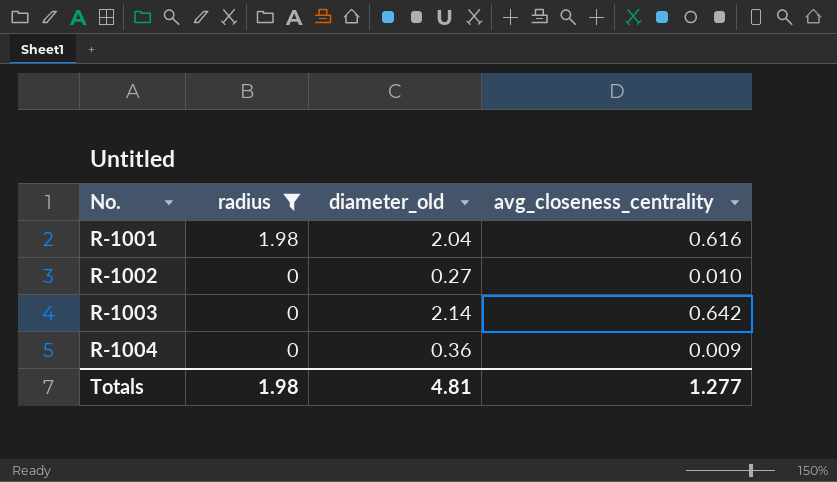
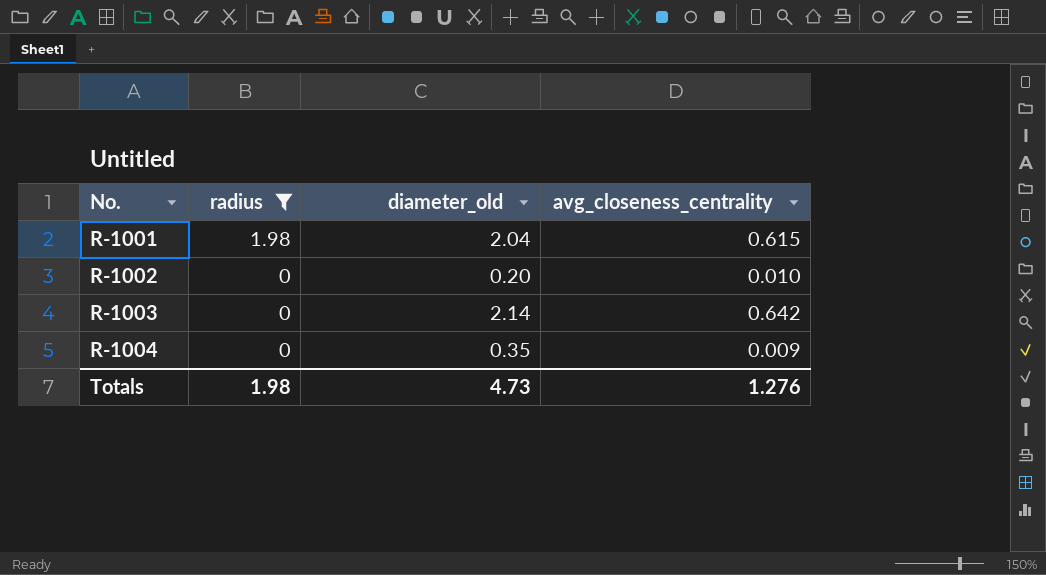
R-1001 | avg_closeness_centrality: 0.616 -> 0.615
R-1002 | diameter_old: 0.27 -> 0.20
R-1004 | diameter_old: 0.36 -> 0.35
Totals | diameter_old: 4.81 -> 4.73
Totals | avg_closeness_centrality: 1.277 -> 1.276

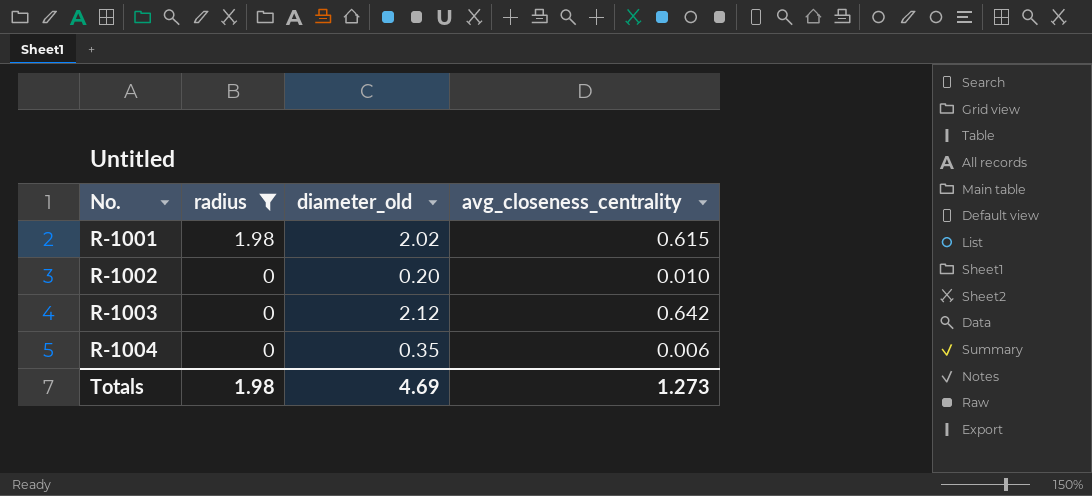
R-1001 | diameter_old: 2.04 -> 2.02
R-1003 | diameter_old: 2.14 -> 2.12
R-1004 | avg_closeness_centrality: 0.009 -> 0.006
Totals | diameter_old: 4.73 -> 4.69
Totals | avg_closeness_centrality: 1.276 -> 1.273

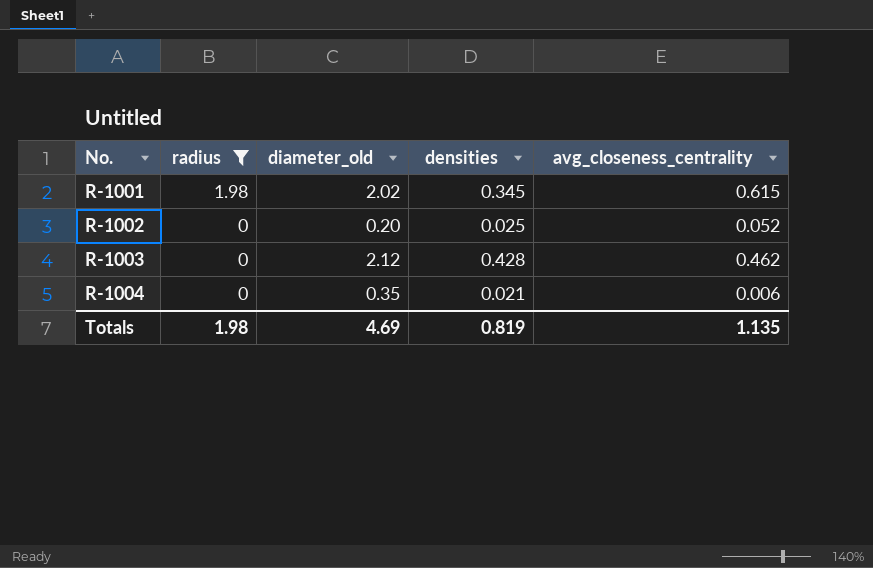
column densities | position: none -> 4
R-1002 | avg_closeness_centrality: 0.010 -> 0.052
R-1003 | avg_closeness_centrality: 0.642 -> 0.462
Totals | avg_closeness_centrality: 1.273 -> 1.135

